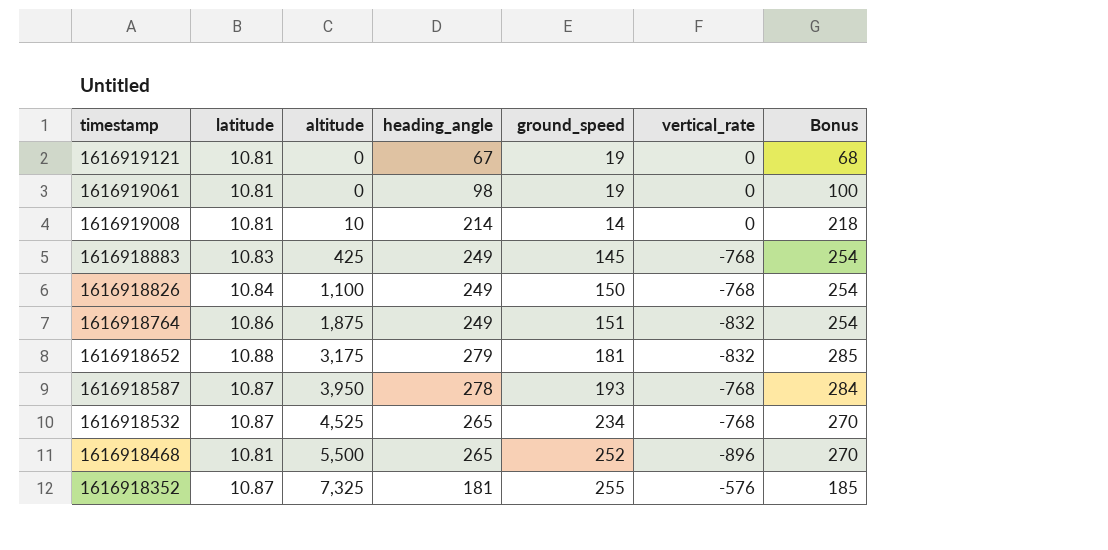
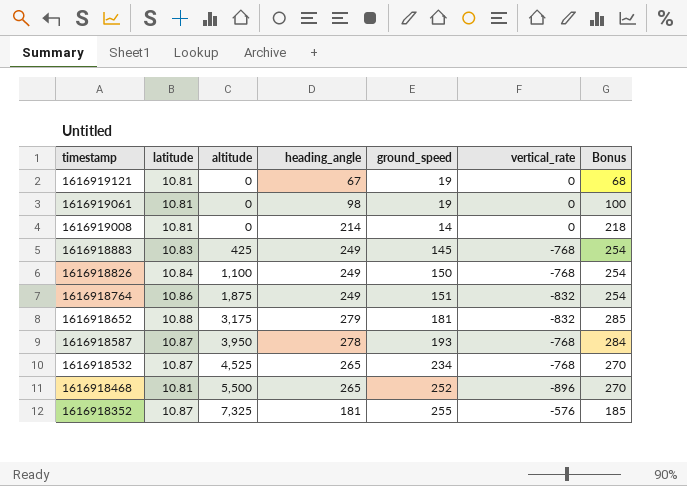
1616919008 | altitude: 10 -> 0

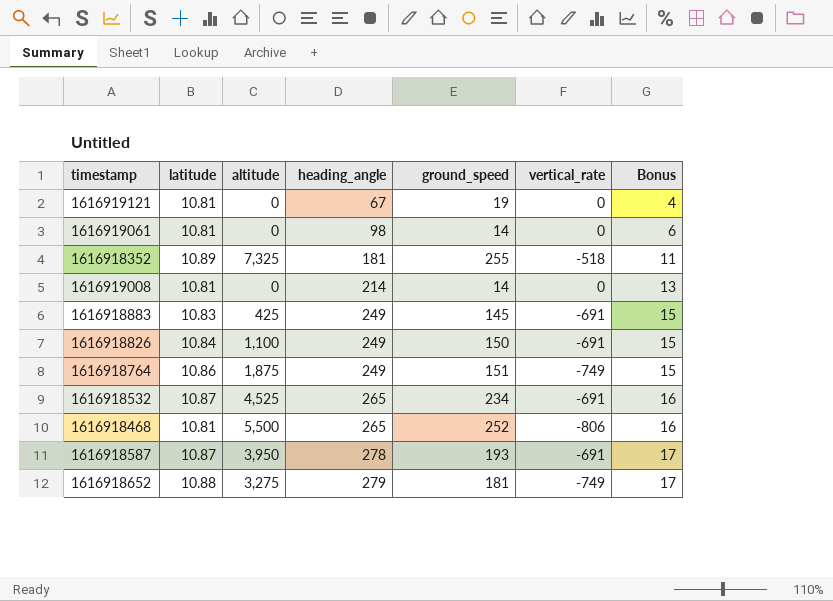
row order: timestamp descending -> heading_angle ascending
column Bonus | formula: [heading_angle] * 1.02 -> [heading_angle] * 0.06
1616919061 | ground_speed: 19 -> 14
1616918352 | latitude: 10.87 -> 10.89
1616918352 | vertical_rate: -576 -> -518
1616918883 | vertical_rate: -768 -> -691
1616918826 | vertical_rate: -768 -> -691
1616918764 | vertical_rate: -832 -> -749
1616918532 | vertical_rate: -768 -> -691
1616918468 | vertical_rate: -896 -> -806
1616918587 | vertical_rate: -768 -> -691
1616918652 | altitude: 3,175 -> 3,275
1616918652 | vertical_rate: -832 -> -749

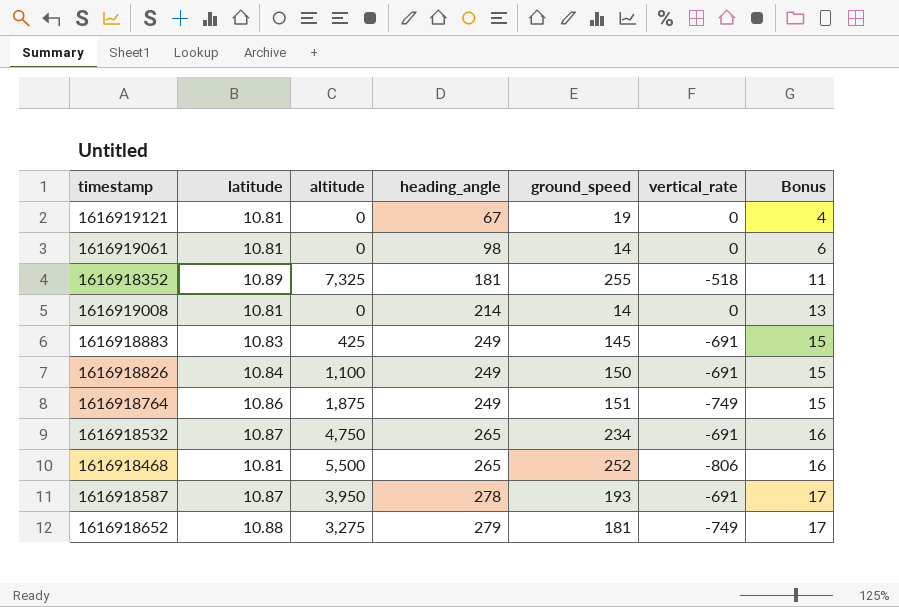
1616918532 | altitude: 4,525 -> 4,750

